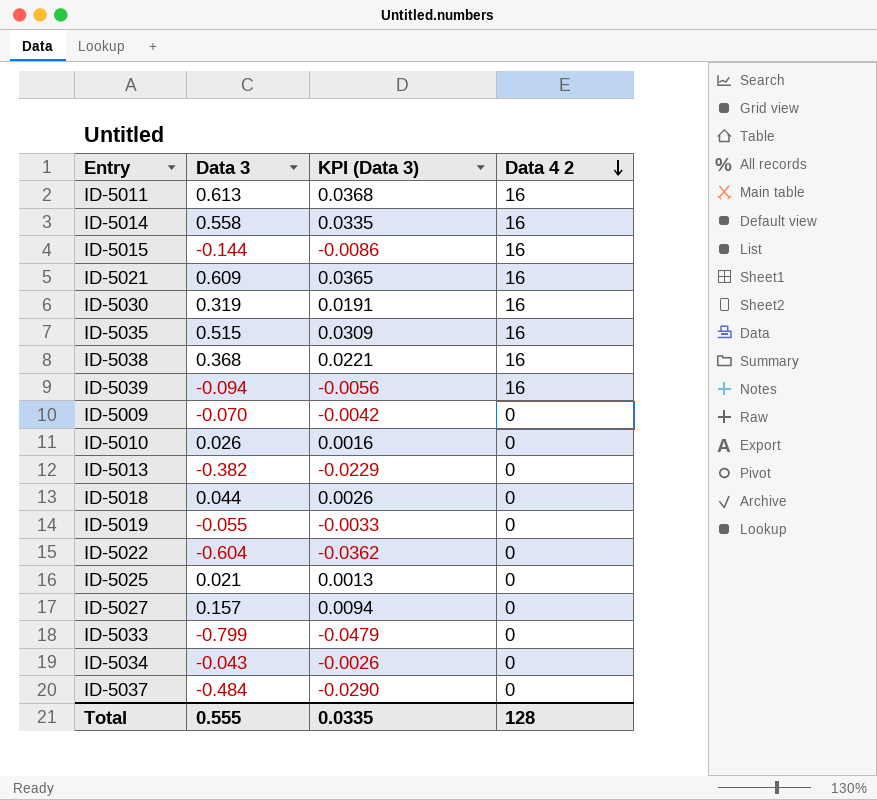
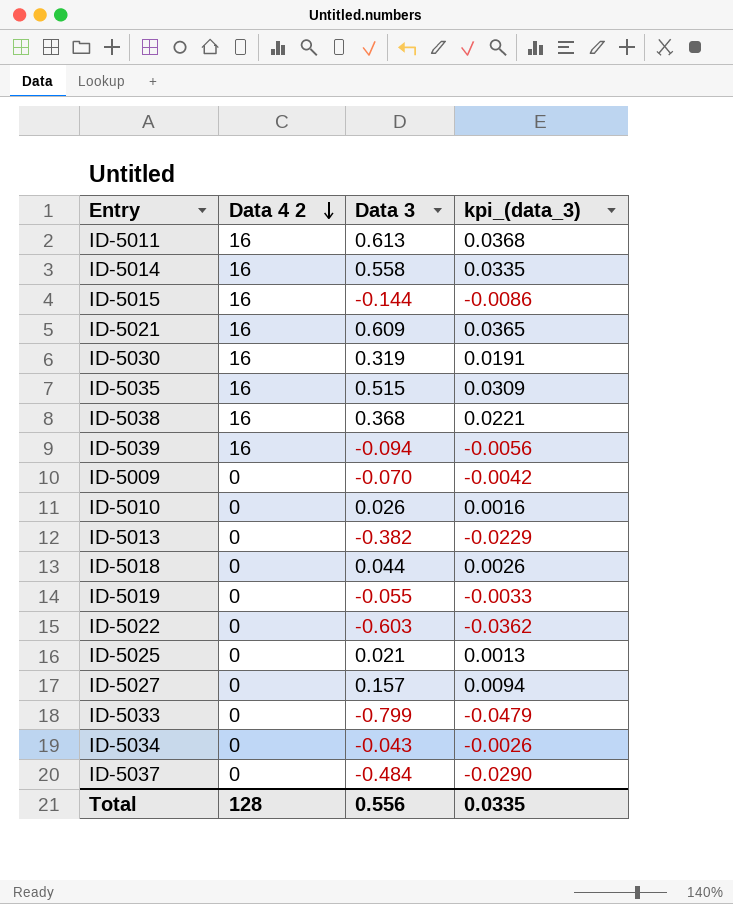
column Data 4 2 | position: 4 -> 2
column name: KPI (Data 3) -> kpi_(data_3)
ID-5022 | Data 3: -0.604 -> -0.603
Total | Data 3: 0.555 -> 0.556

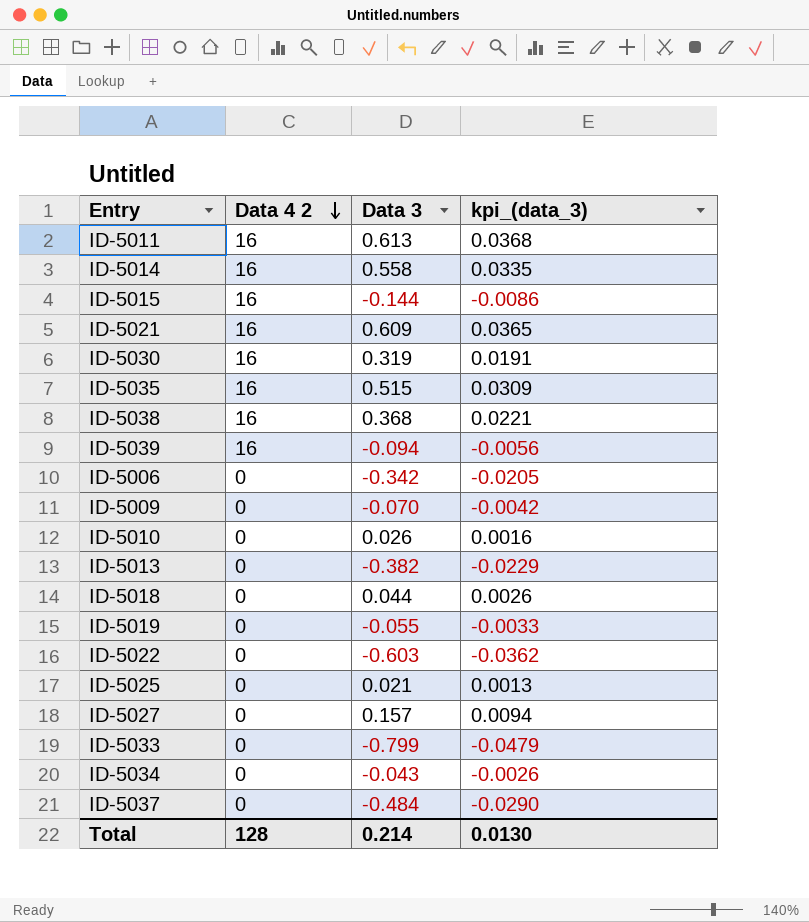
row ID-5006: none -> 0 | -0.342 | -0.0205
Total | Data 3: 0.556 -> 0.214
Total | kpi_(data_3): 0.0335 -> 0.0130

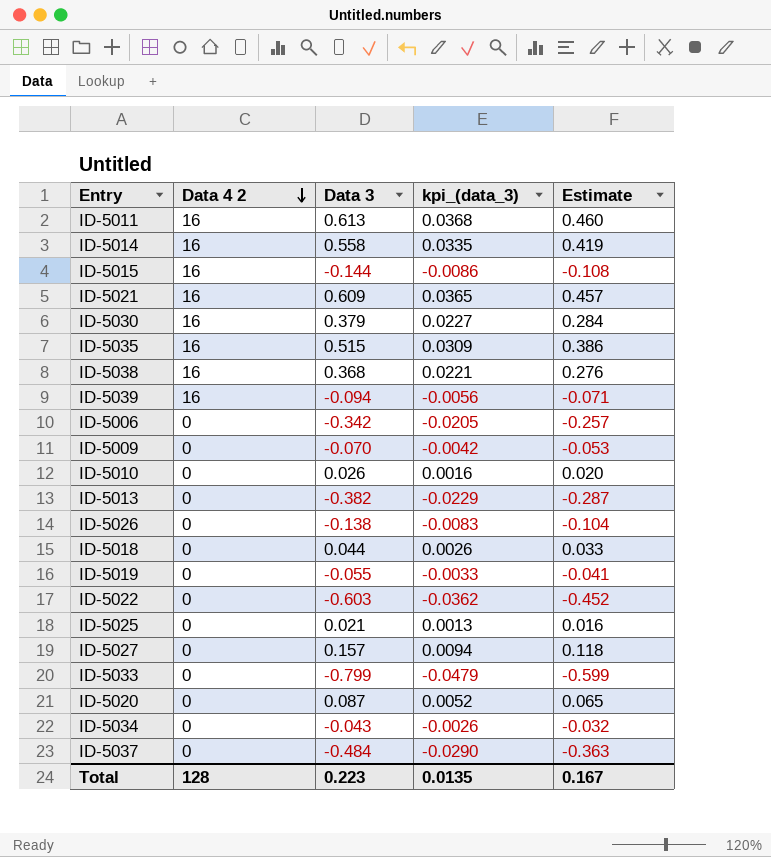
column Estimate | formula: none -> [Data 3] * 0.75
ID-5030 | Data 3: 0.319 -> 0.379
ID-5030 | kpi_(data_3): 0.0191 -> 0.0227
row ID-5026: none -> 0 | -0.138 | -0.0083 | -0.104
row ID-5020: none -> 0 | 0.087 | 0.0052 | 0.065
Total | Data 3: 0.214 -> 0.223
Total | kpi_(data_3): 0.0130 -> 0.0135

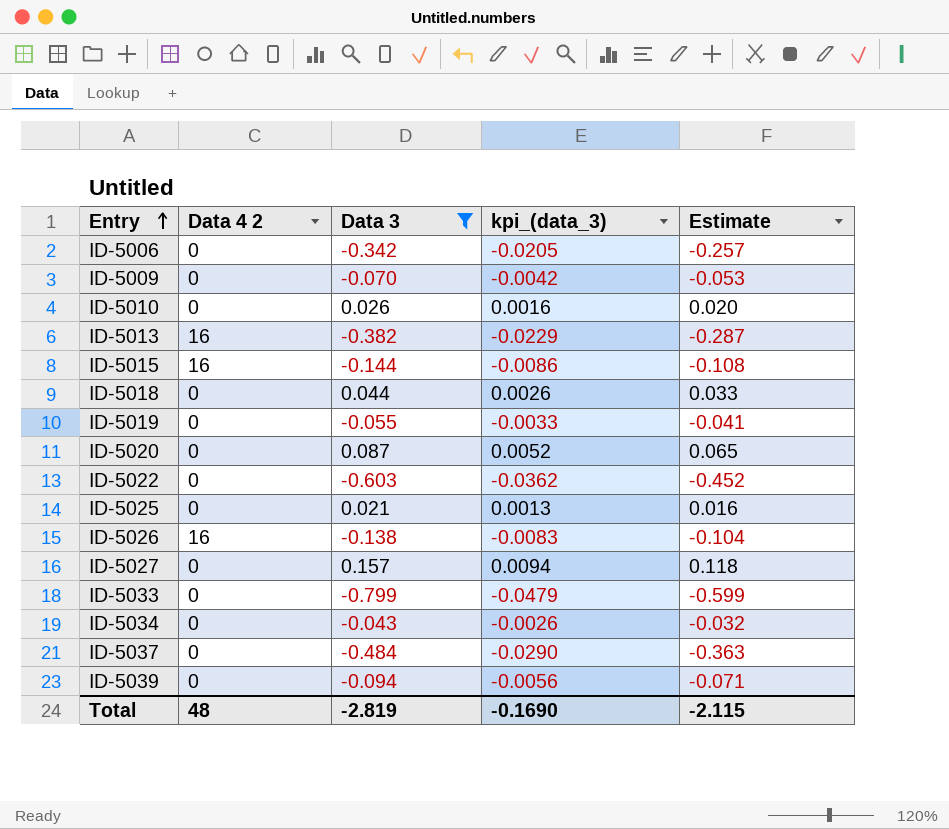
filter: none -> Data 3 <= 0.157
row order: Data 4 2 descending -> Entry ascending
ID-5013 | Data 4 2: 0 -> 16
ID-5026 | Data 4 2: 0 -> 16
ID-5039 | Data 4 2: 16 -> 0
Total | Data 4 2: 128 -> 48
Total | Data 3: 0.223 -> -2.819
Total | kpi_(data_3): 0.0135 -> -0.1690
Total | Estimate: 0.167 -> -2.115

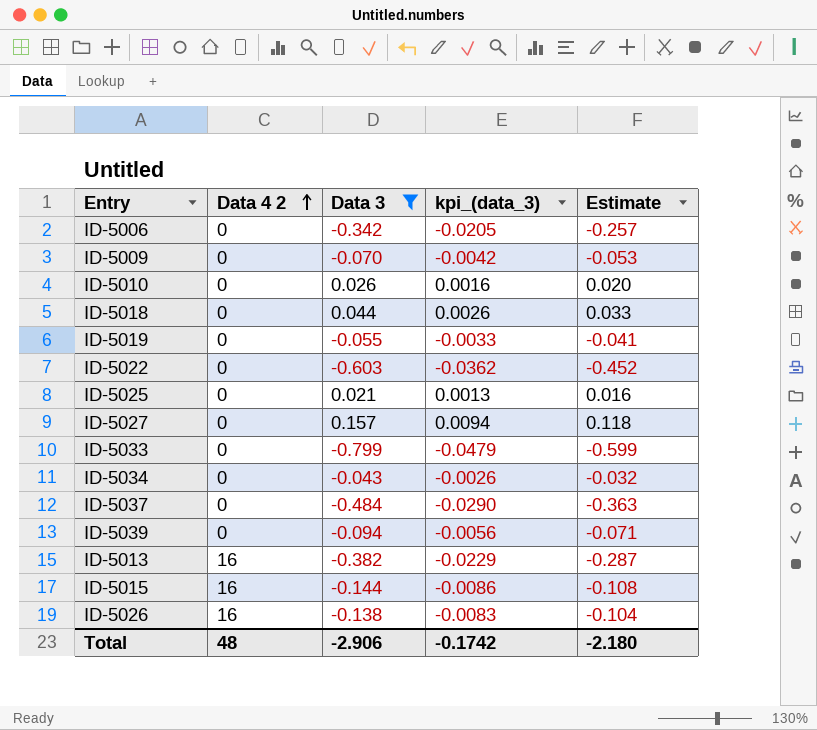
row order: Entry ascending -> Data 4 2 ascending
row ID-5020: 0 | 0.087 | 0.0052 | 0.065 -> none
Total | Data 3: -2.819 -> -2.906
Total | kpi_(data_3): -0.1690 -> -0.1742
Total | Estimate: -2.115 -> -2.180

